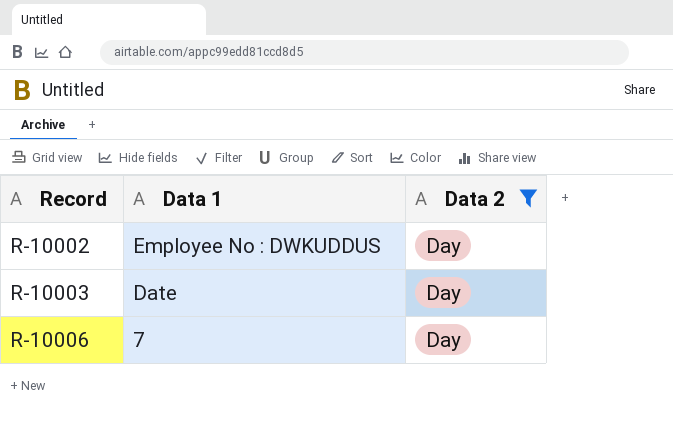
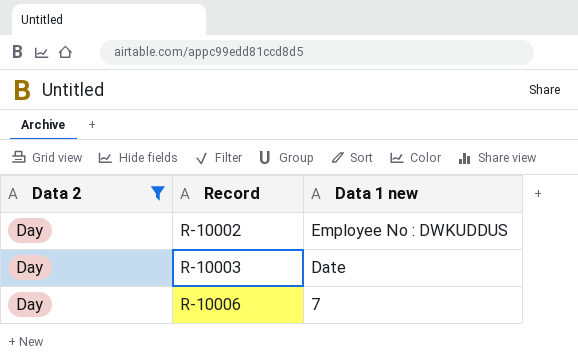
column Data 2 | position: 3 -> 1
column name: Data 1 -> Data 1 new

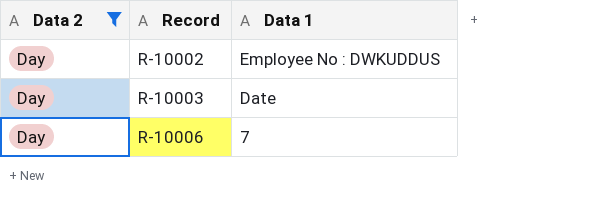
column name: Data 1 new -> Data 1

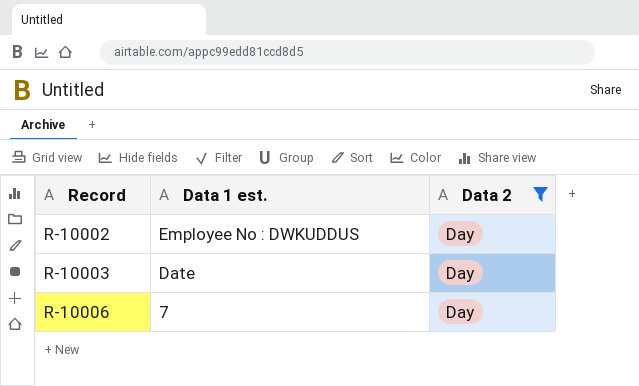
column name: Data 1 -> Data 1 est.
column Data 2 | position: 1 -> 3

